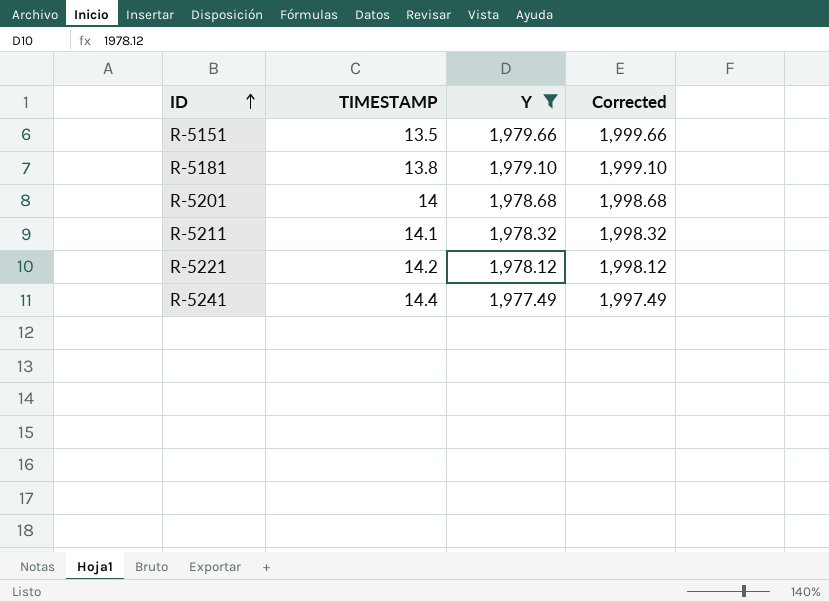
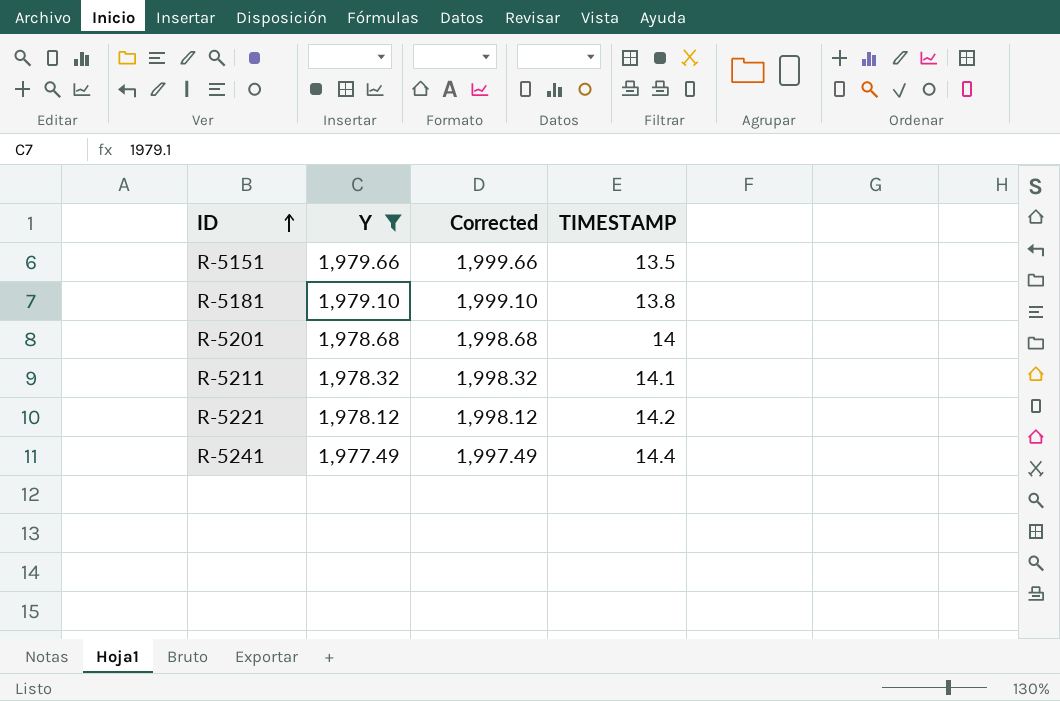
column TIMESTAMP | position: 2 -> 4

